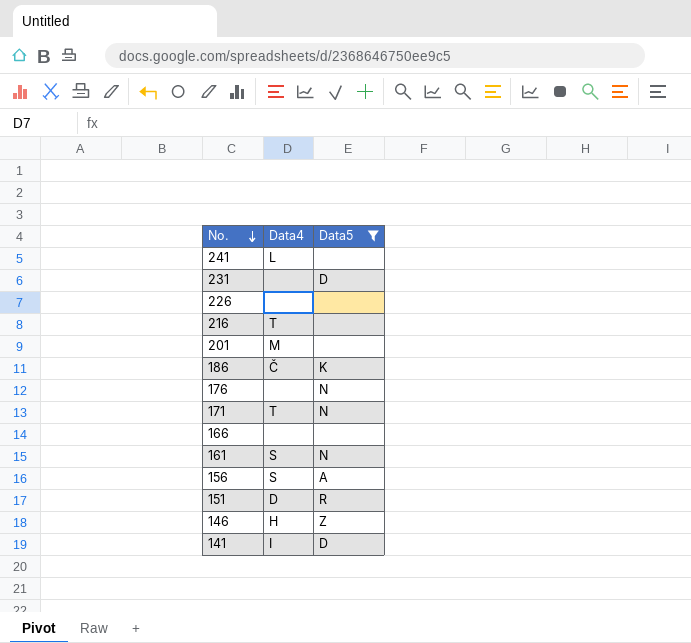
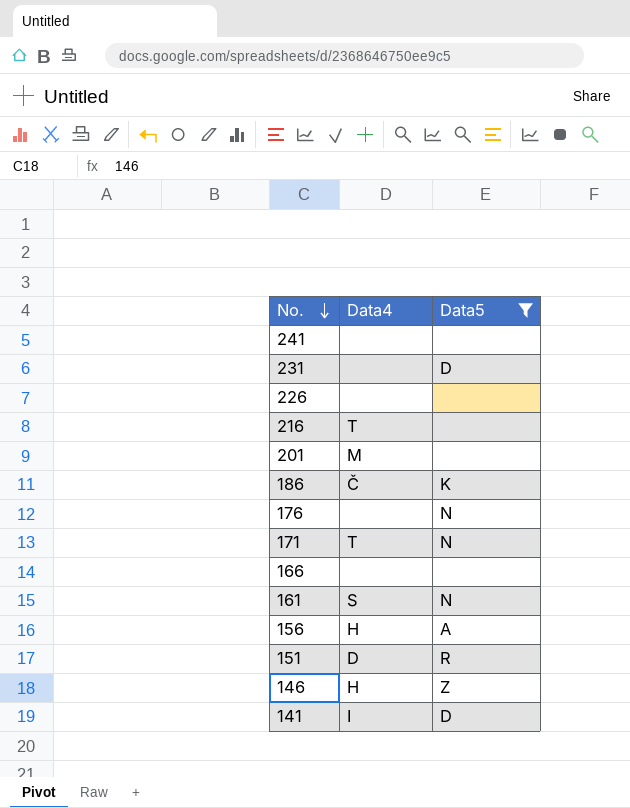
241 | Data4: L -> none
156 | Data4: S -> H

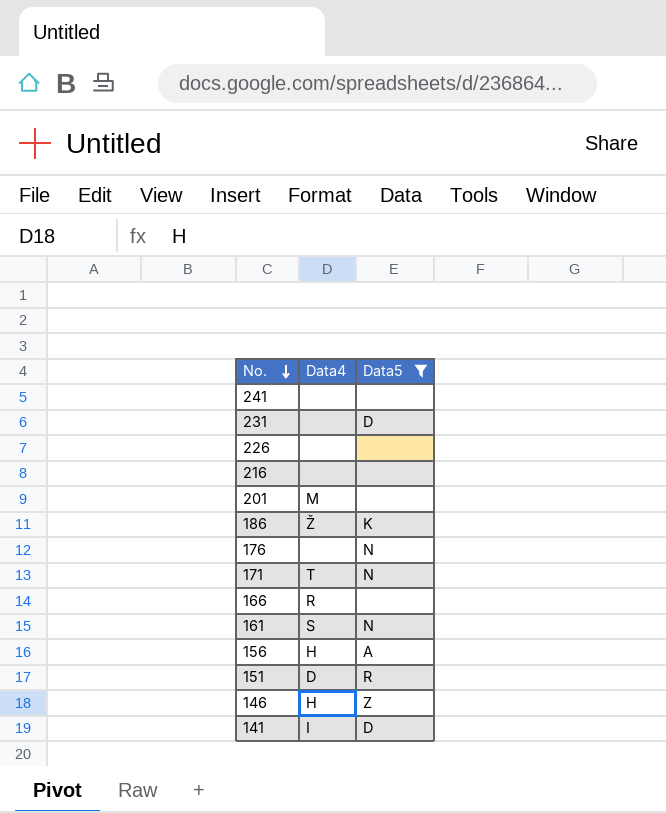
216 | Data4: T -> none
186 | Data4: Č -> Ž
166 | Data4: none -> R

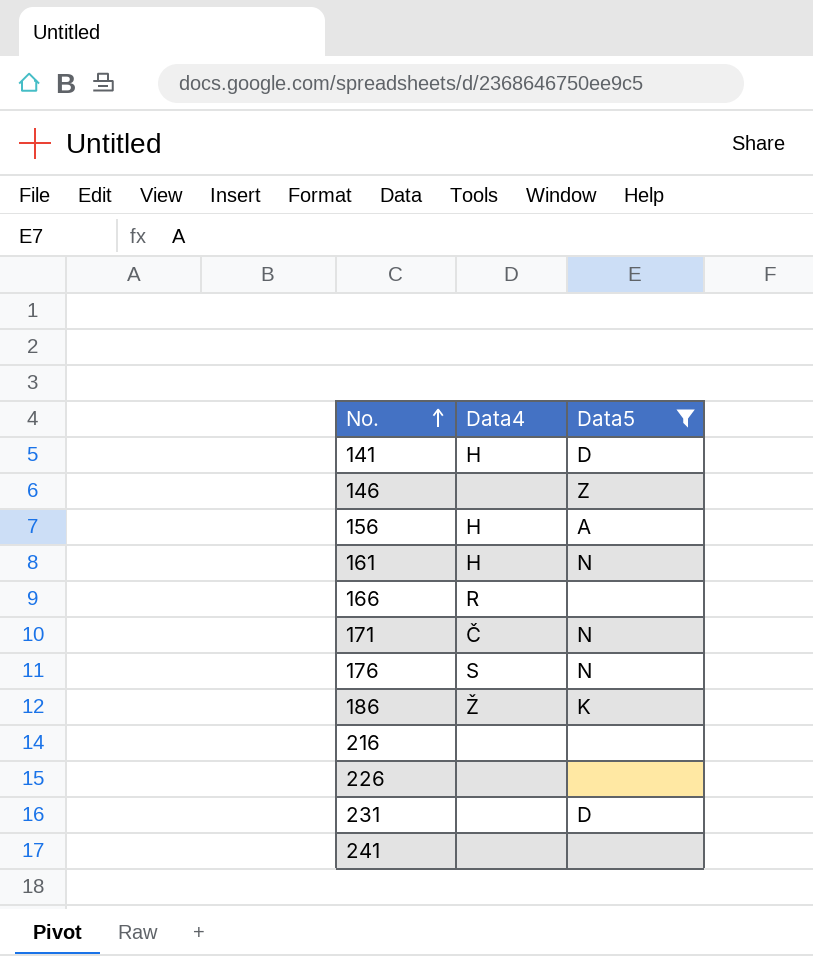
row order: No. descending -> No. ascending
row 201: M | none -> none
row 151: D | R -> none
141 | Data4: I -> H
146 | Data4: H -> none
161 | Data4: S -> H
171 | Data4: T -> Č
176 | Data4: none -> S

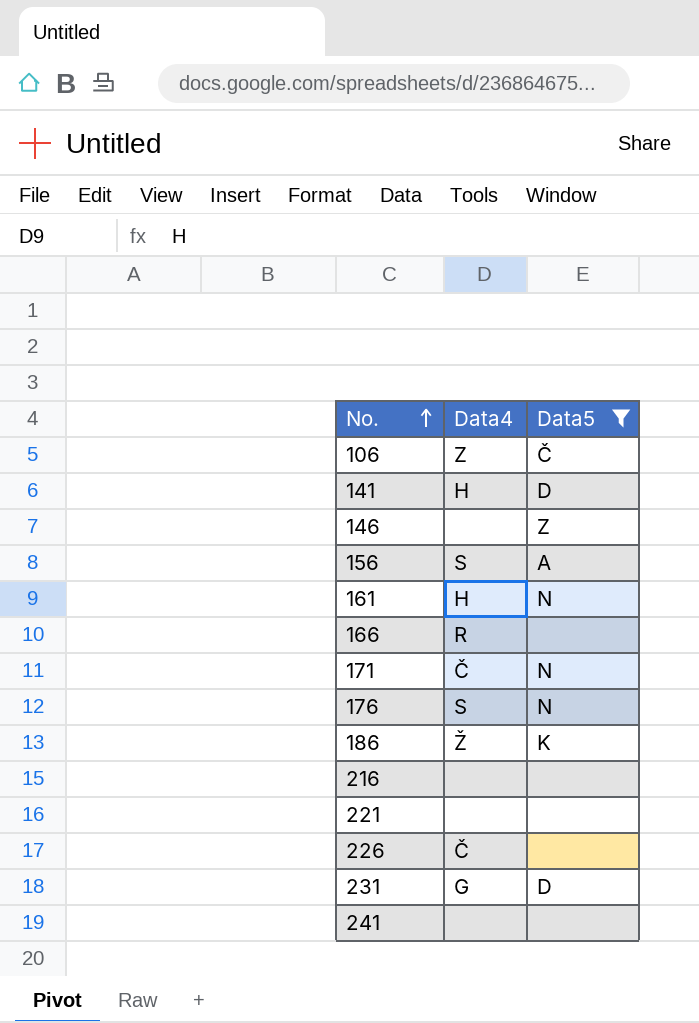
row 106: none -> Z | Č
156 | Data4: H -> S
row 221: none -> none | none
226 | Data4: none -> Č
231 | Data4: none -> G

